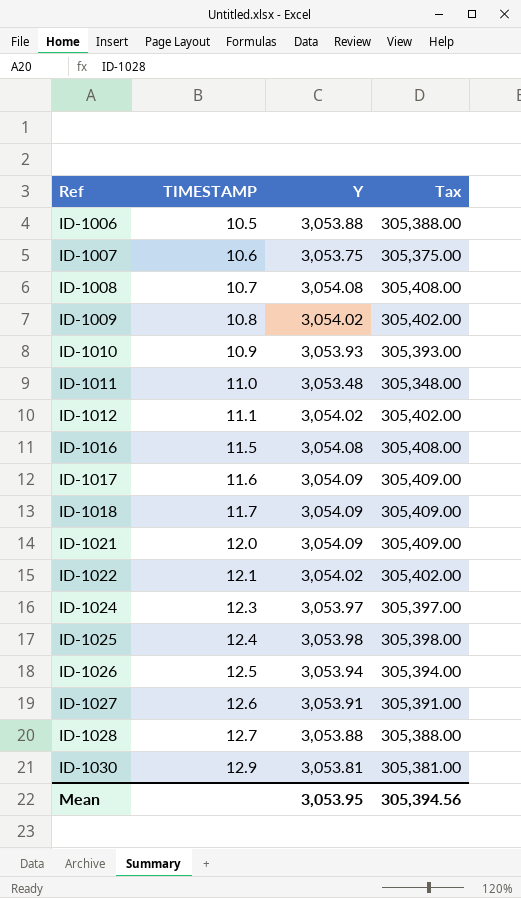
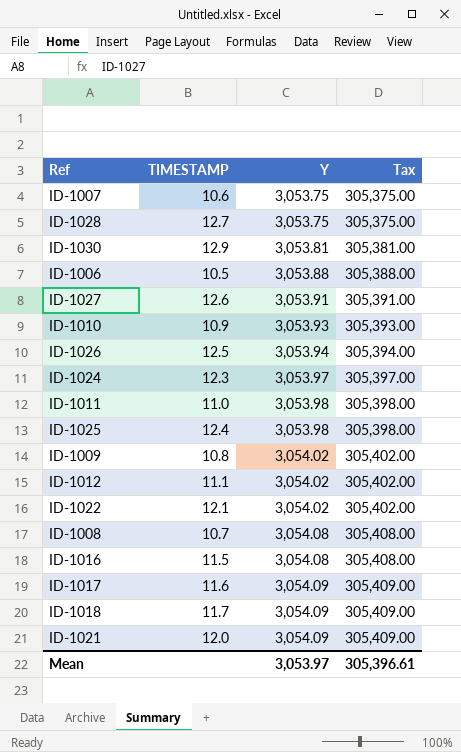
row order: Ref ascending -> Y ascending
ID-1028 | Y: 3,053.88 -> 3,053.75
ID-1028 | Tax: 305,388.00 -> 305,375.00
ID-1011 | Y: 3,053.48 -> 3,053.98
ID-1011 | Tax: 305,348.00 -> 305,398.00
Mean | Y: 3,053.95 -> 3,053.97
Mean | Tax: 305,394.56 -> 305,396.61

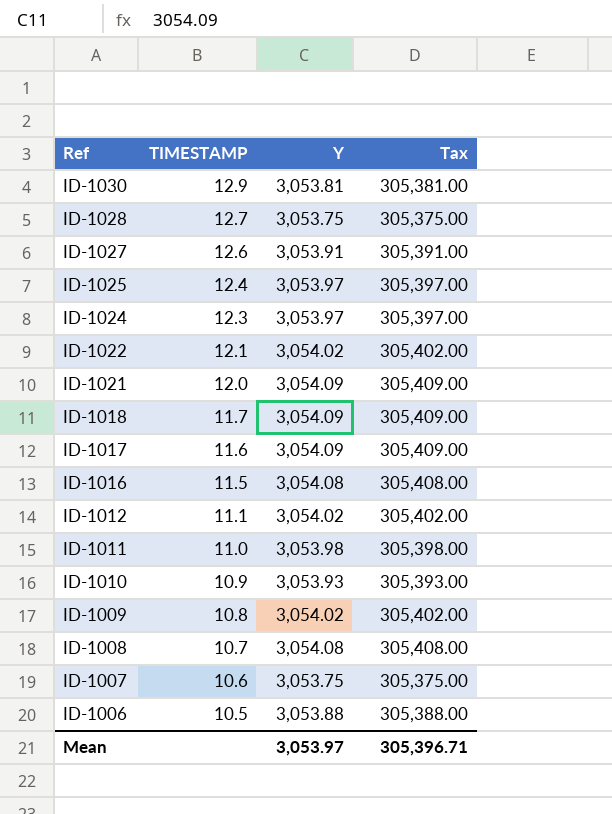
row order: Y ascending -> Ref descending
row ID-1026: 12.5 | 3,053.94 | 305,394.00 -> none
ID-1025 | Y: 3,053.98 -> 3,053.97
ID-1025 | Tax: 305,398.00 -> 305,397.00
Mean | Tax: 305,396.61 -> 305,396.71

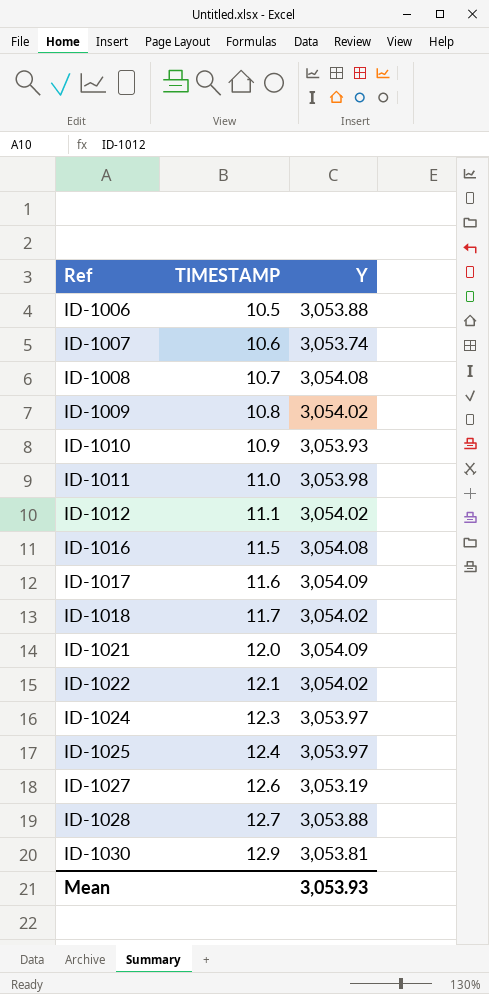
row order: Ref descending -> Ref ascending
column Tax | formula: [Y] * 100 -> none
ID-1007 | Y: 3,053.75 -> 3,053.74
ID-1018 | Y: 3,054.09 -> 3,054.02
ID-1027 | Y: 3,053.91 -> 3,053.19
ID-1028 | Y: 3,053.75 -> 3,053.88
Mean | Y: 3,053.97 -> 3,053.93

